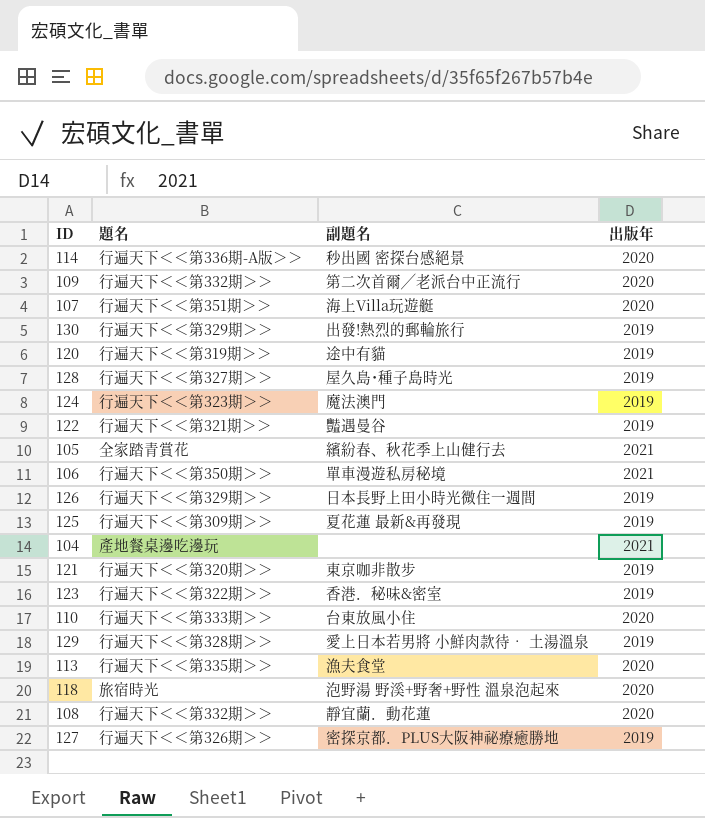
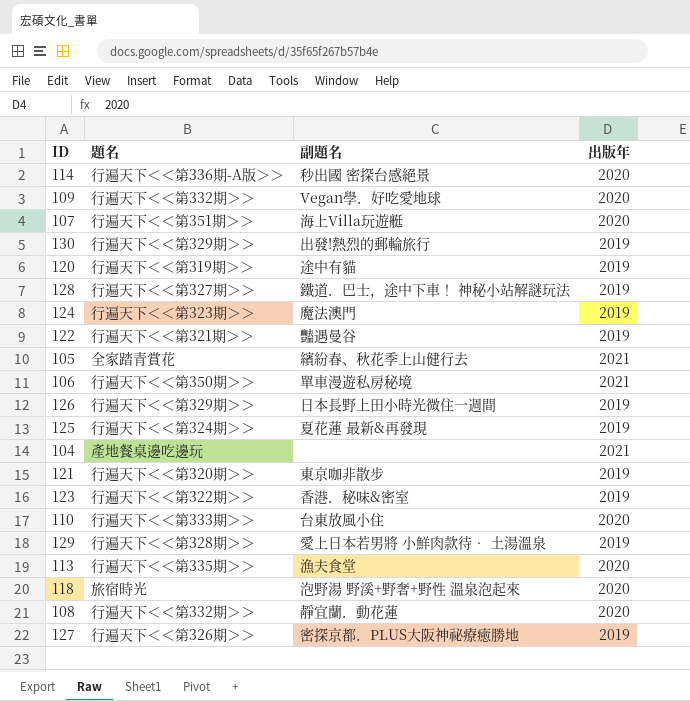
109 | 副題名: 第二次首爾╱老派台中正流行 -> Vegan學．好吃愛地球
128 | 副題名: 屋久島･種子島時光 -> 鐵道．巴士，途中下車！ 神秘小站解謎玩法
125 | 題名: 行遍天下＜＜第309期＞＞ -> 行遍天下＜＜第324期＞＞

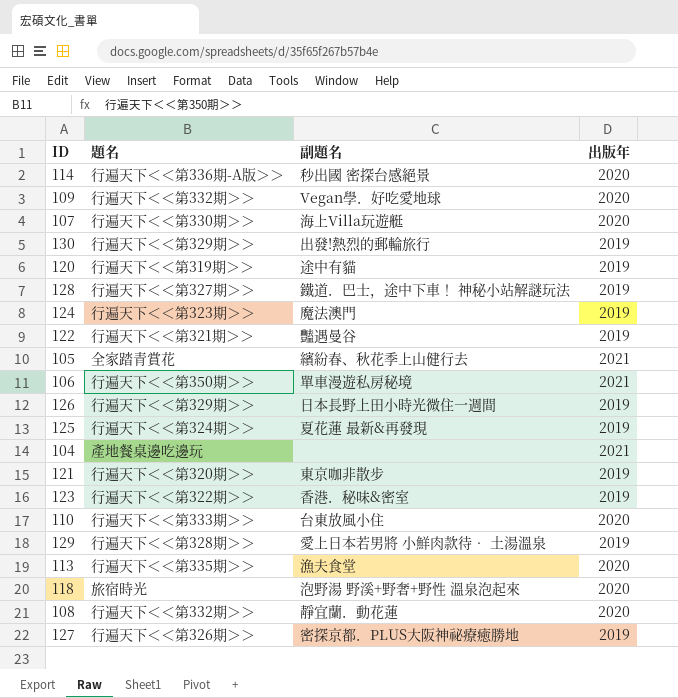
107 | 題名: 行遍天下＜＜第351期＞＞ -> 行遍天下＜＜第330期＞＞

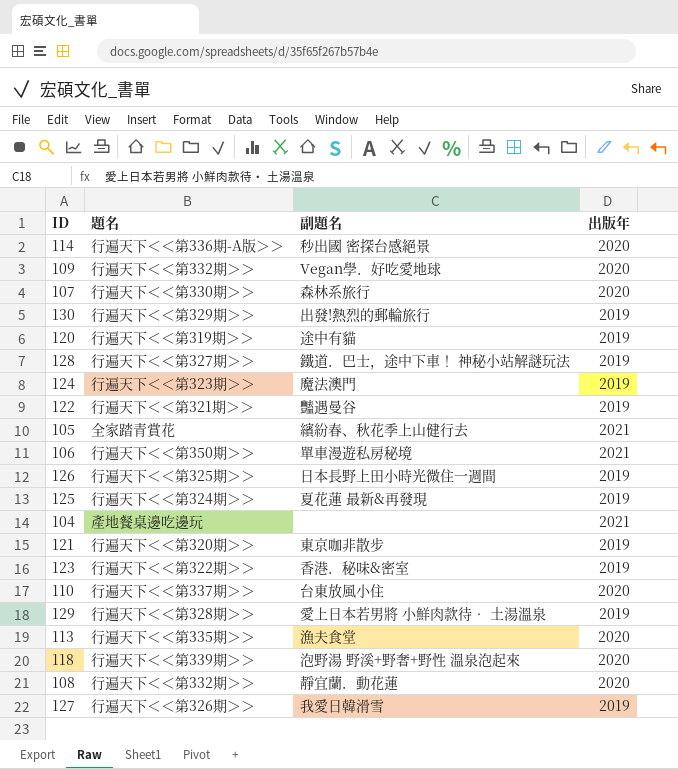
107 | 副題名: 海上Villa玩遊艇 -> 森林系旅行
126 | 題名: 行遍天下＜＜第329期＞＞ -> 行遍天下＜＜第325期＞＞
110 | 題名: 行遍天下＜＜第333期＞＞ -> 行遍天下＜＜第337期＞＞
118 | 題名: 旅宿時光 -> 行遍天下＜＜第339期＞＞
127 | 副題名: 密探京都．PLUS大阪神祕療癒勝地 -> 我愛日韓滑雪

